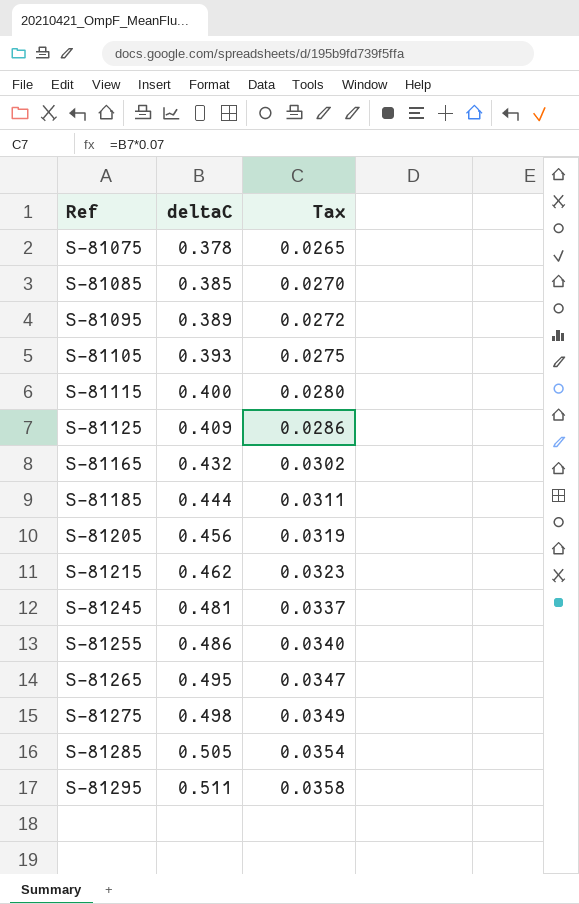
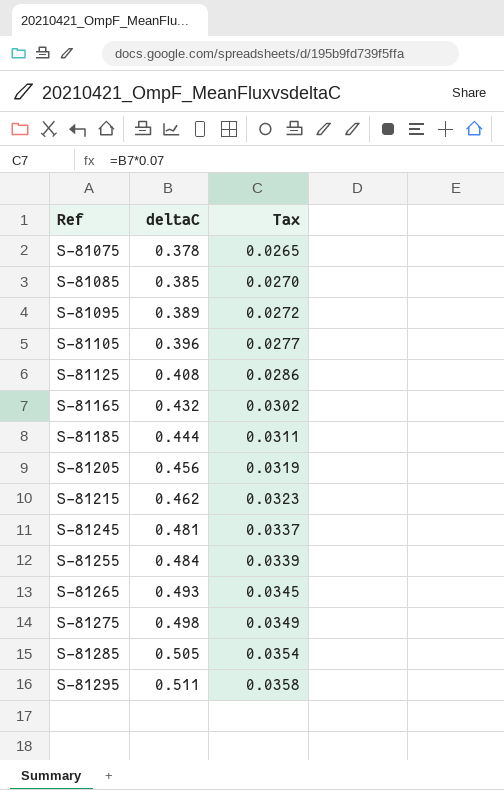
row S-81115: 0.400 | 0.0280 -> none
S-81105 | deltaC: 0.393 -> 0.396
S-81105 | Tax: 0.0275 -> 0.0277
S-81125 | deltaC: 0.409 -> 0.408
S-81255 | deltaC: 0.486 -> 0.484
S-81255 | Tax: 0.0340 -> 0.0339
S-81265 | deltaC: 0.495 -> 0.493
S-81265 | Tax: 0.0347 -> 0.0345

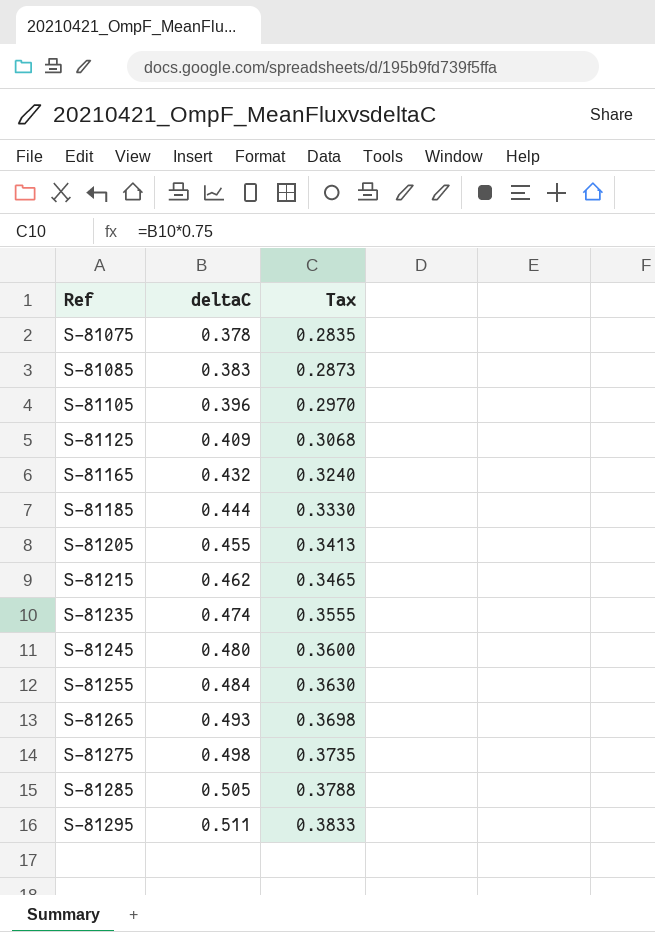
column Tax | formula: [deltaC] * 0.07 -> [deltaC] * 0.75
row S-81095: 0.389 | 0.0272 -> none
S-81085 | deltaC: 0.385 -> 0.383
S-81125 | deltaC: 0.408 -> 0.409
S-81205 | deltaC: 0.456 -> 0.455
row S-81235: none -> 0.474 | 0.3555
S-81245 | deltaC: 0.481 -> 0.480

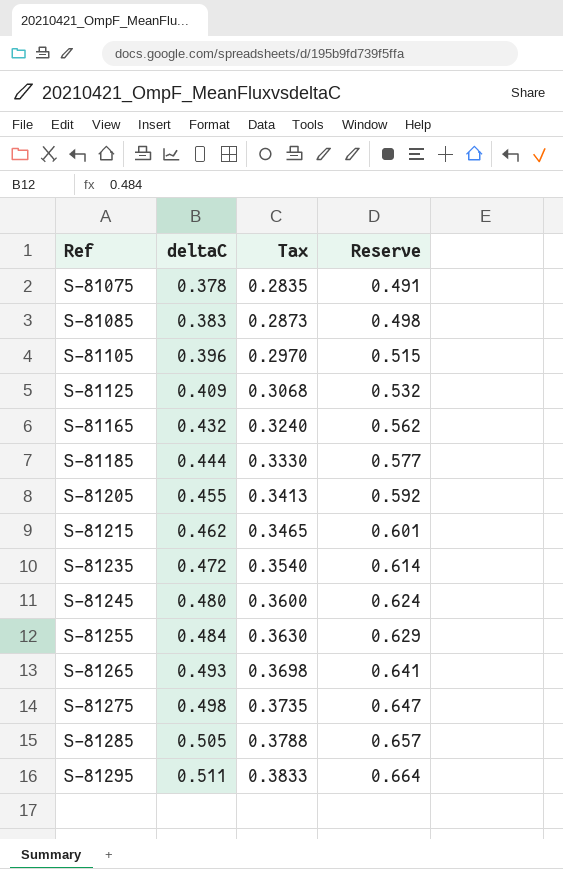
column Reserve | formula: none -> [deltaC] * 1.3
S-81235 | deltaC: 0.474 -> 0.472
S-81235 | Tax: 0.3555 -> 0.3540

